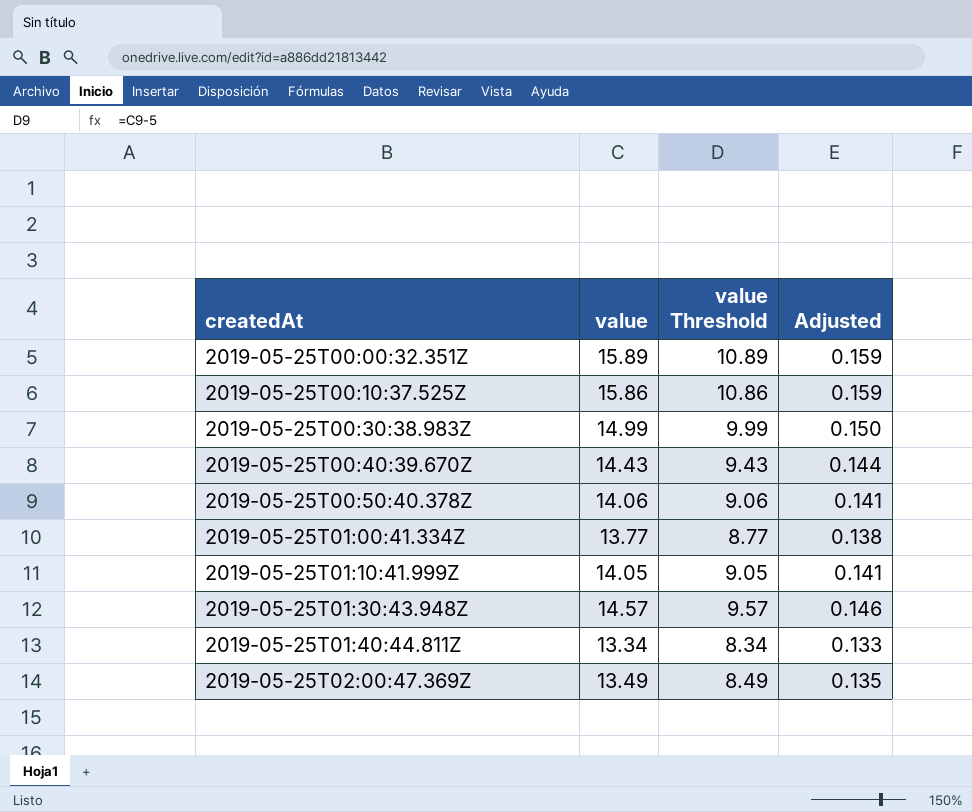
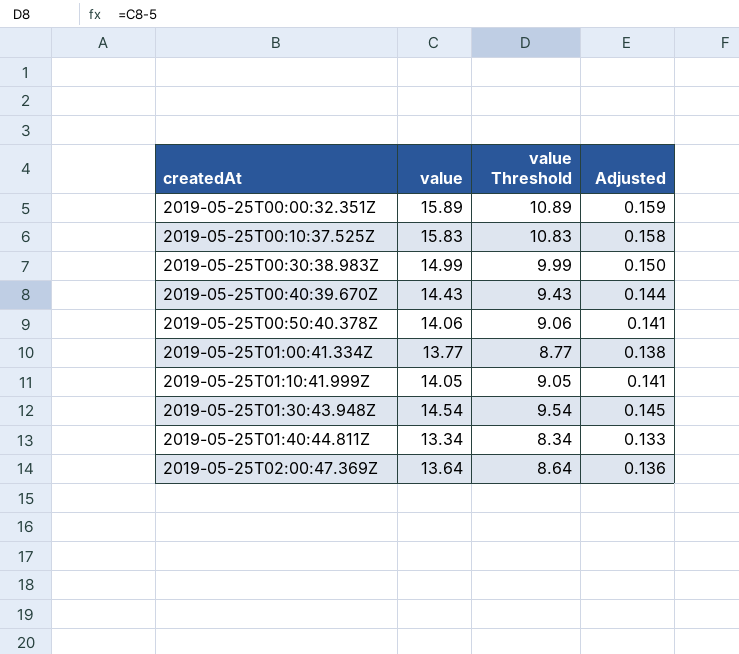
2019-05-25T00:10:37.525Z | value: 15.86 -> 15.83
2019-05-25T00:10:37.525Z | value Threshold: 10.86 -> 10.83
2019-05-25T00:10:37.525Z | Adjusted: 0.159 -> 0.158
2019-05-25T01:30:43.948Z | value: 14.57 -> 14.54
2019-05-25T01:30:43.948Z | value Threshold: 9.57 -> 9.54
2019-05-25T01:30:43.948Z | Adjusted: 0.146 -> 0.145
2019-05-25T02:00:47.369Z | value: 13.49 -> 13.64
2019-05-25T02:00:47.369Z | value Threshold: 8.49 -> 8.64
2019-05-25T02:00:47.369Z | Adjusted: 0.135 -> 0.136

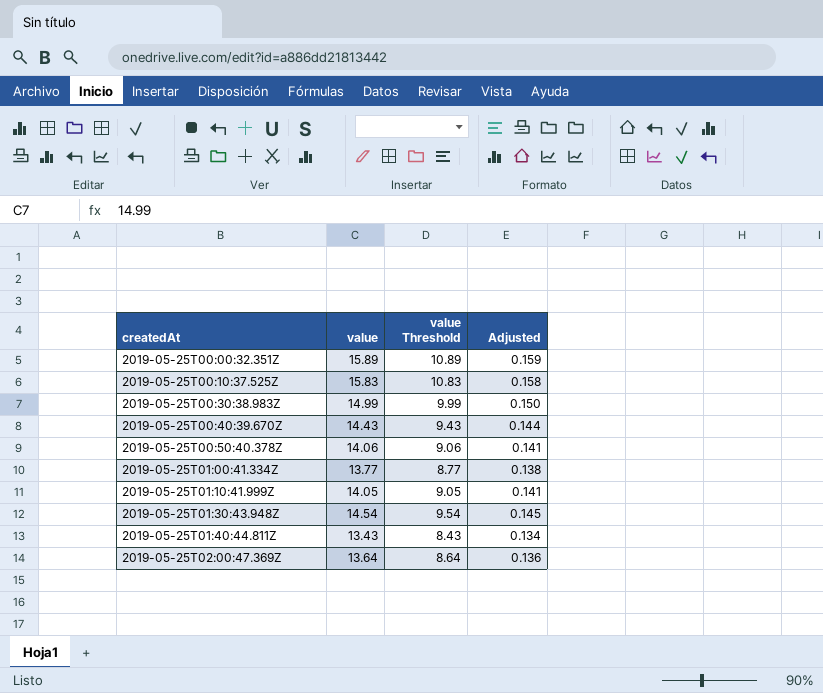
2019-05-25T01:40:44.811Z | value: 13.34 -> 13.43
2019-05-25T01:40:44.811Z | value Threshold: 8.34 -> 8.43
2019-05-25T01:40:44.811Z | Adjusted: 0.133 -> 0.134

